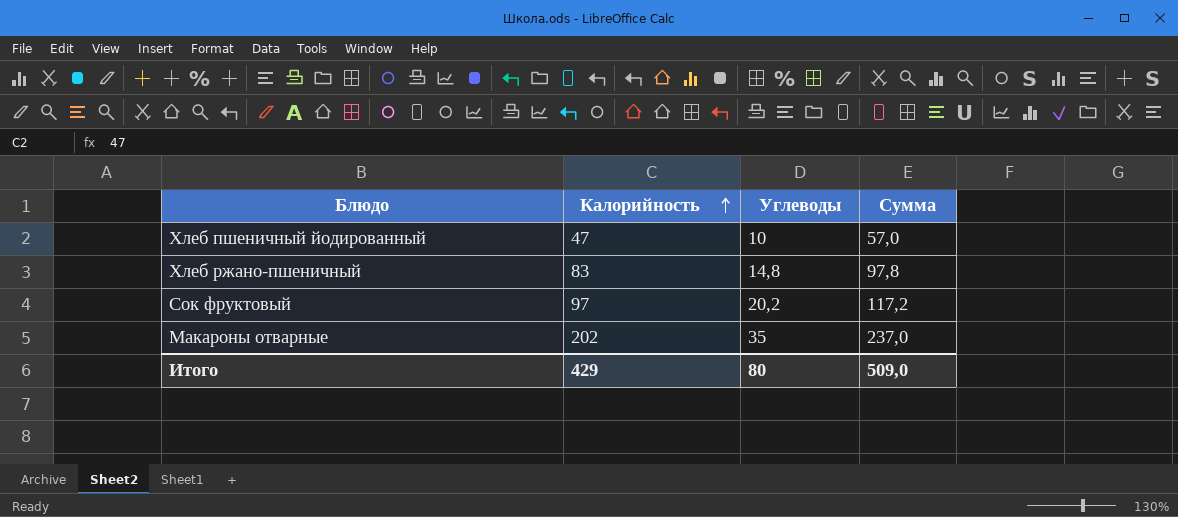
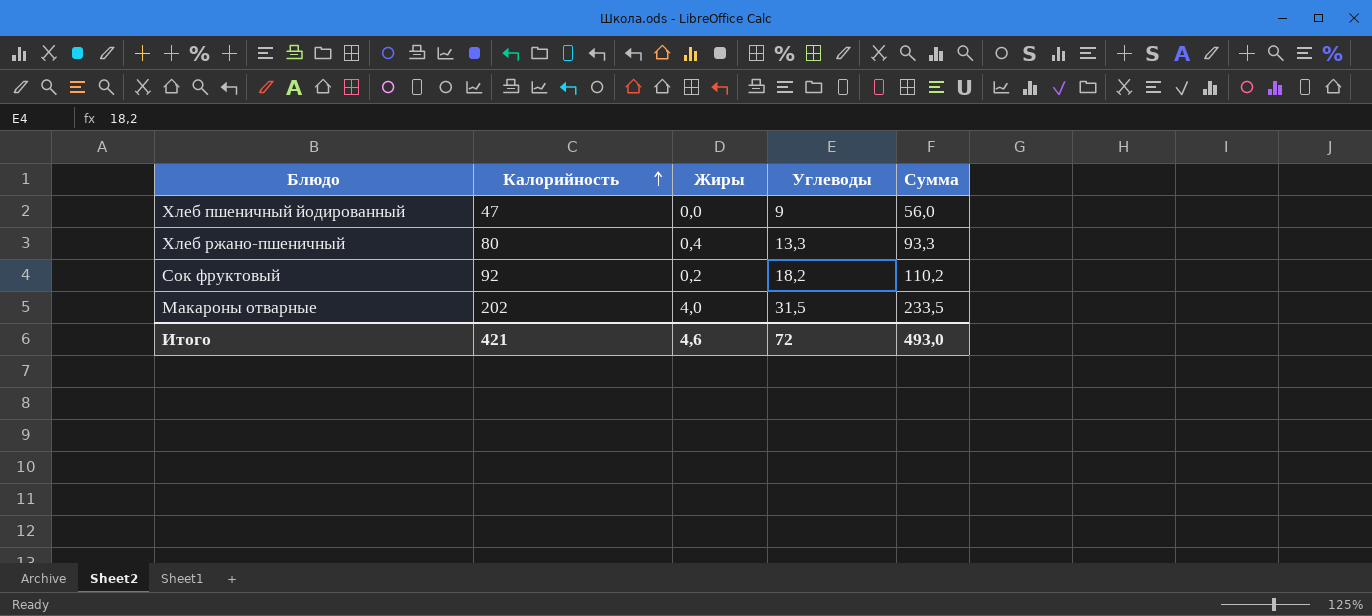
column Жиры | position: none -> 3
Хлеб пшеничный йодированный | Углеводы: 10 -> 9
Хлеб пшеничный йодированный | Сумма: 57,0 -> 56,0
Хлеб ржано-пшеничный | Калорийность: 83 -> 80
Хлеб ржано-пшеничный | Углеводы: 14,8 -> 13,3
Хлеб ржано-пшеничный | Сумма: 97,8 -> 93,3
Сок фруктовый | Калорийность: 97 -> 92
Сок фруктовый | Углеводы: 20,2 -> 18,2
Сок фруктовый | Сумма: 117,2 -> 110,2
Макароны отварные | Углеводы: 35 -> 31,5
Макароны отварные | Сумма: 237,0 -> 233,5
Итого | Калорийность: 429 -> 421
Итого | Углеводы: 80 -> 72
Итого | Сумма: 509,0 -> 493,0

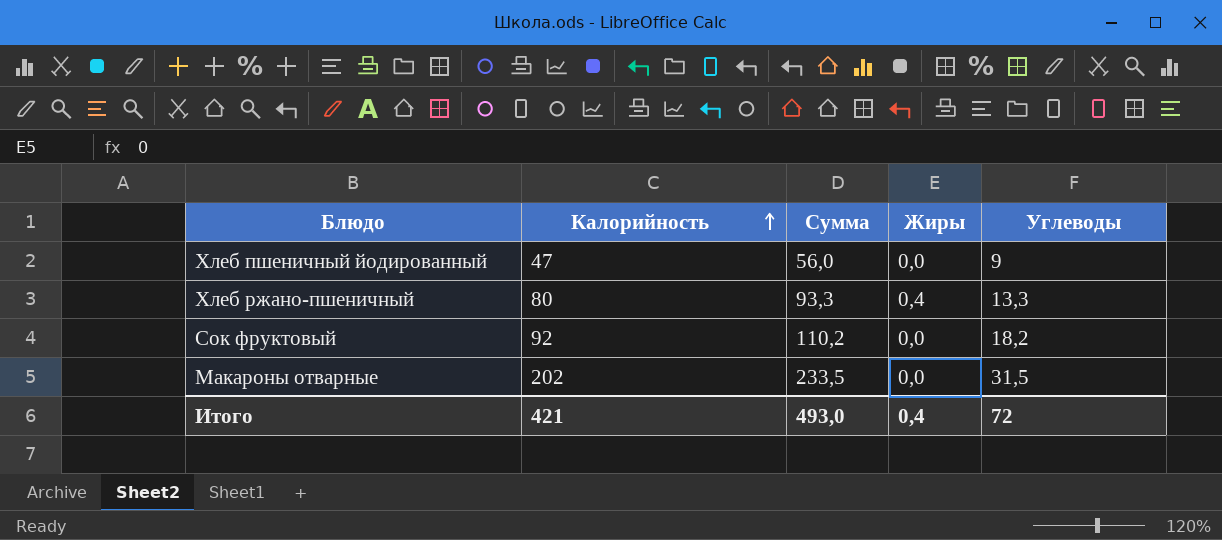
column Сумма | position: 5 -> 3
Сок фруктовый | Жиры: 0,2 -> 0,0
Макароны отварные | Жиры: 4,0 -> 0,0
Итого | Жиры: 4,6 -> 0,4

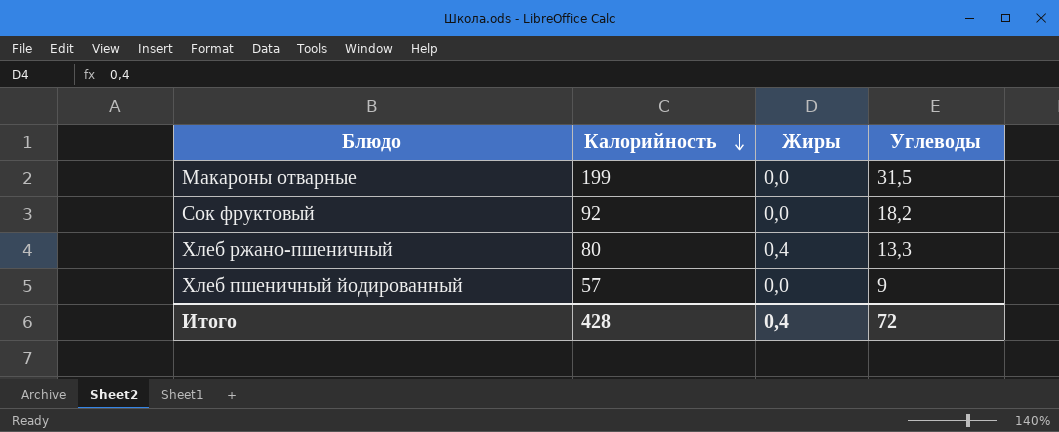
row order: Калорийность ascending -> Калорийность descending
column Сумма | formula: [Калорийность] + [Углеводы] -> none
Макароны отварные | Калорийность: 202 -> 199
Хлеб пшеничный йодированный | Калорийность: 47 -> 57
Итого | Калорийность: 421 -> 428

